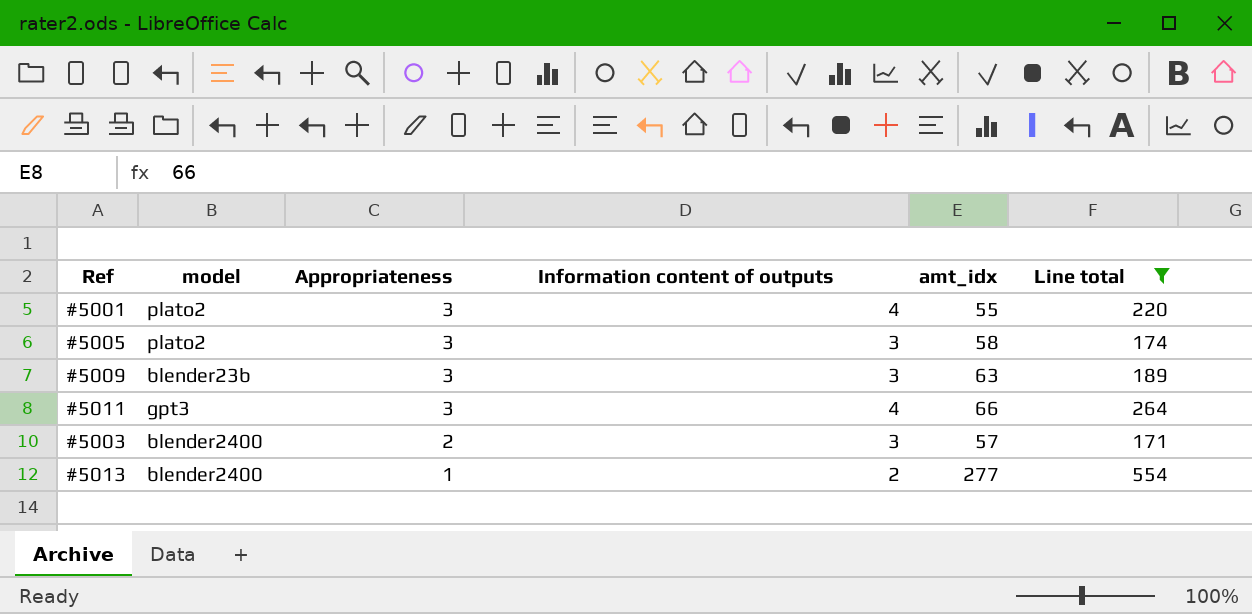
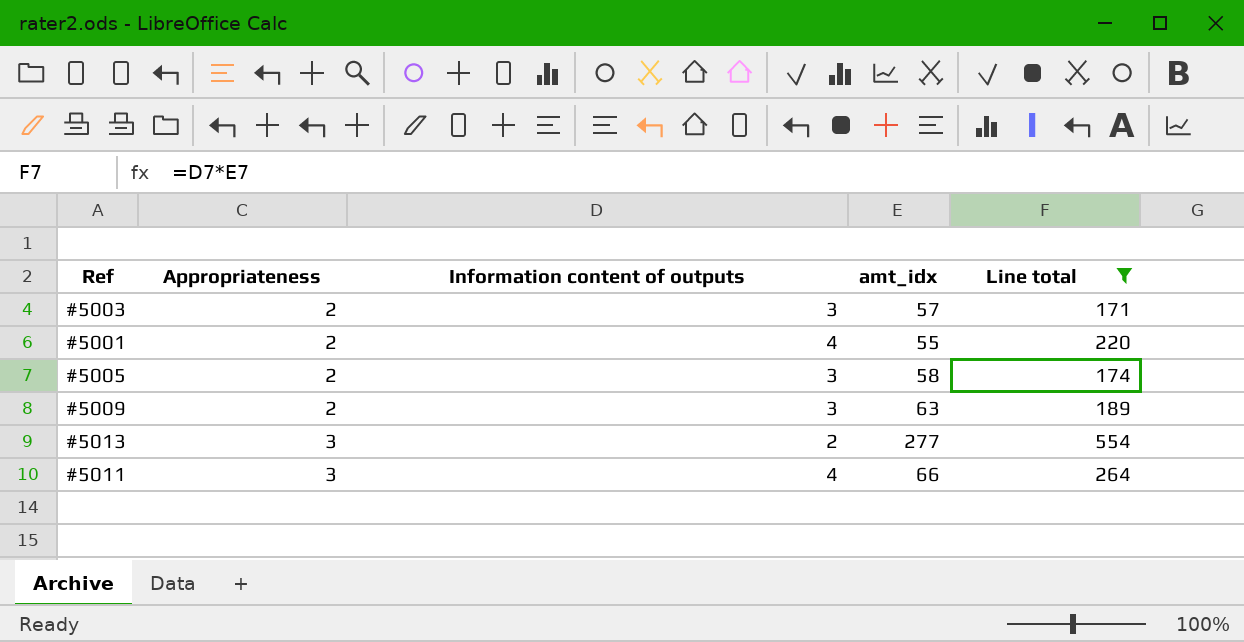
row order: Appropriateness descending -> Appropriateness ascending
column model | position: 2 -> none
#5001 | Appropriateness: 3 -> 2
#5005 | Appropriateness: 3 -> 2
#5009 | Appropriateness: 3 -> 2
#5013 | Appropriateness: 1 -> 3

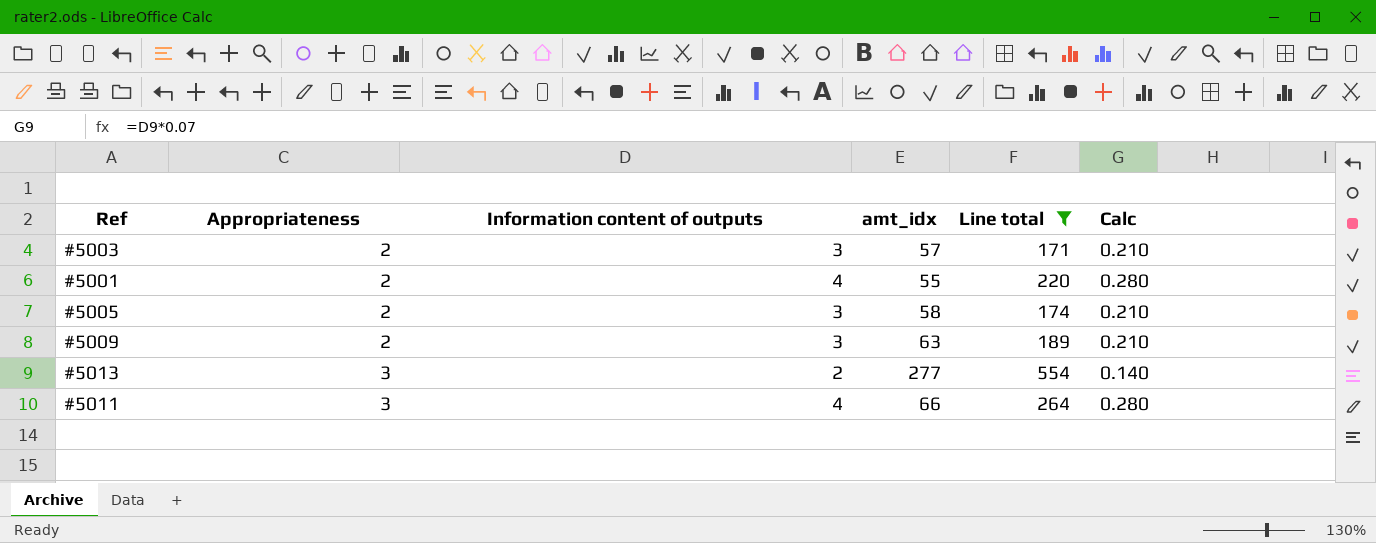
column Calc | formula: none -> [Information content of outputs] * 0.07

